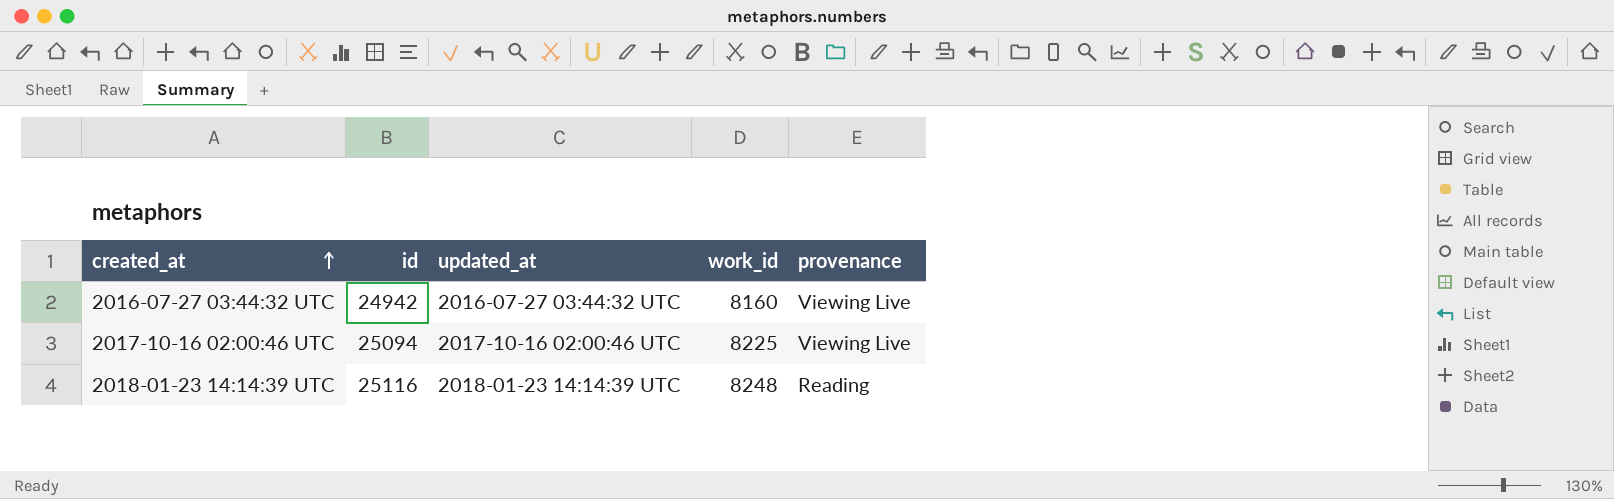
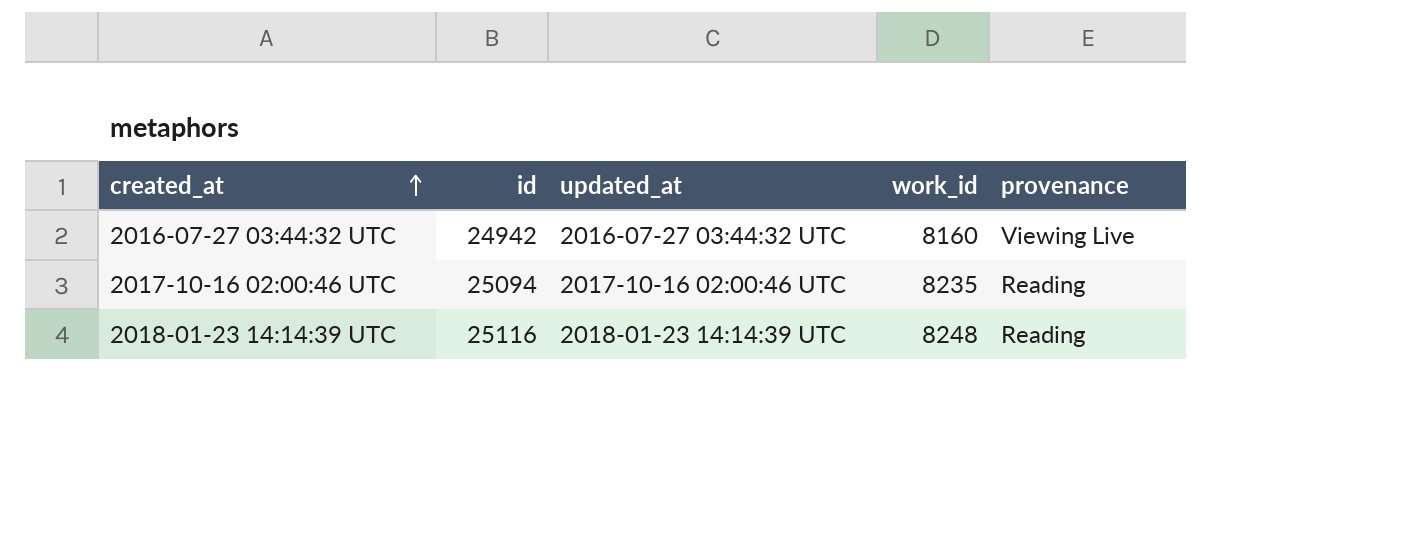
2017-10-16 02:00:46 UTC | work_id: 8225 -> 8235
2017-10-16 02:00:46 UTC | provenance: Viewing Live -> Reading

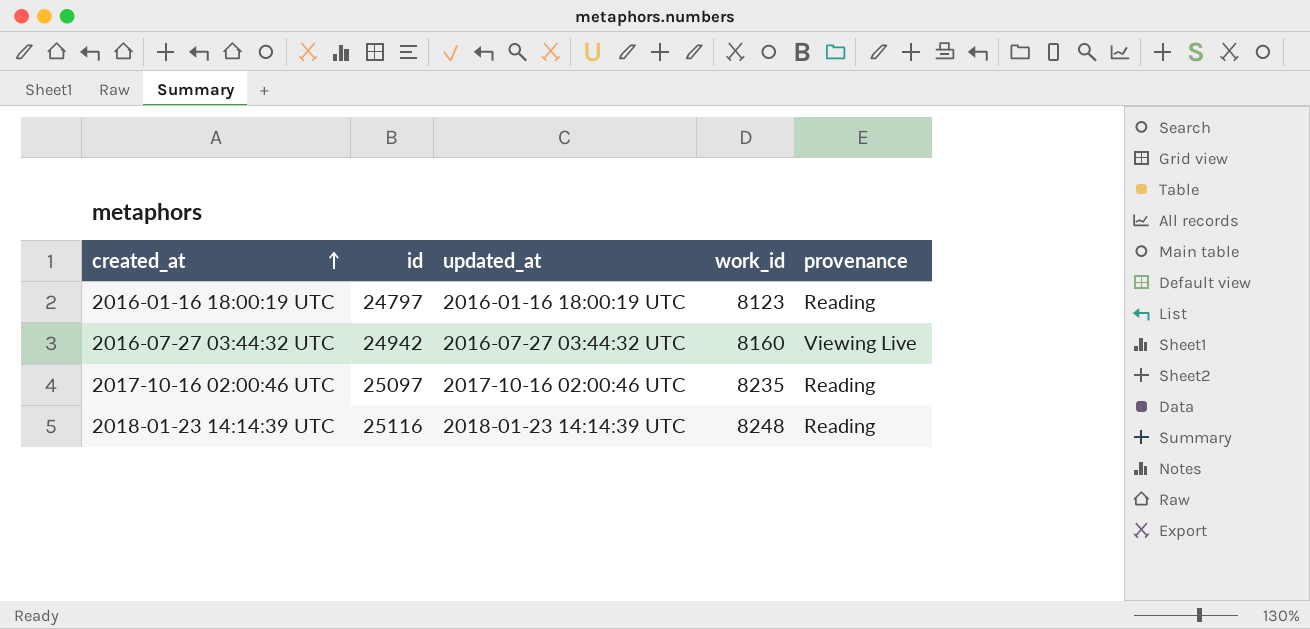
row 2016-01-16 18:00:19 UTC: none -> 24797 | 2016-01-16 18:00:19 UTC | 8123 | Reading
2017-10-16 02:00:46 UTC | id: 25094 -> 25097

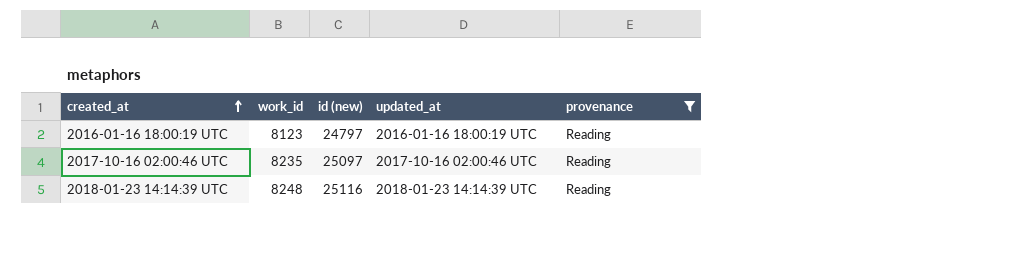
filter: none -> provenance = Reading
column work_id | position: 4 -> 2
column name: id -> id (new)

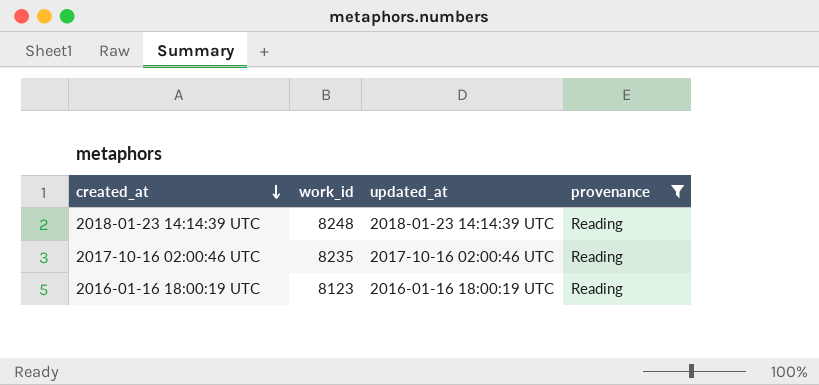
row order: created_at ascending -> created_at descending
column id (new) | position: 3 -> none

